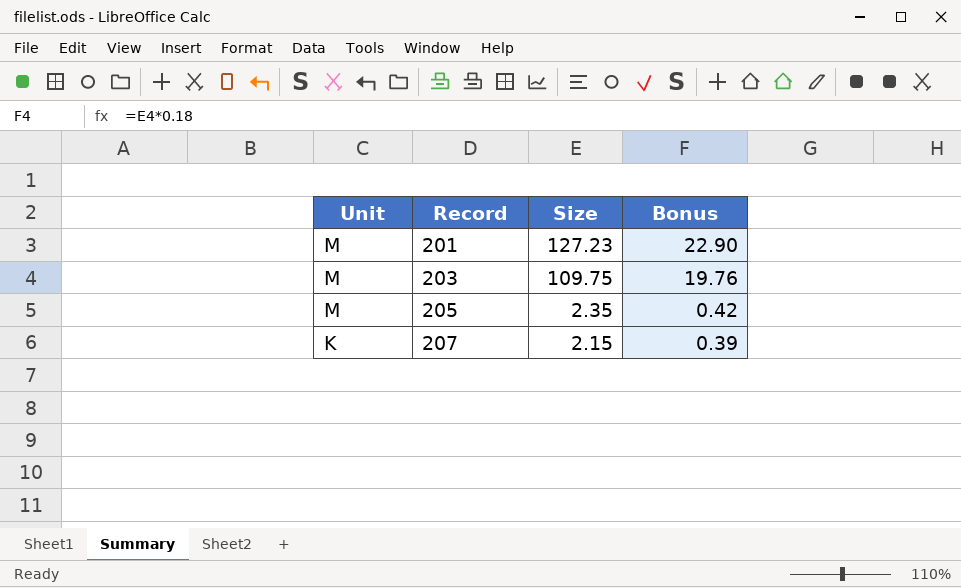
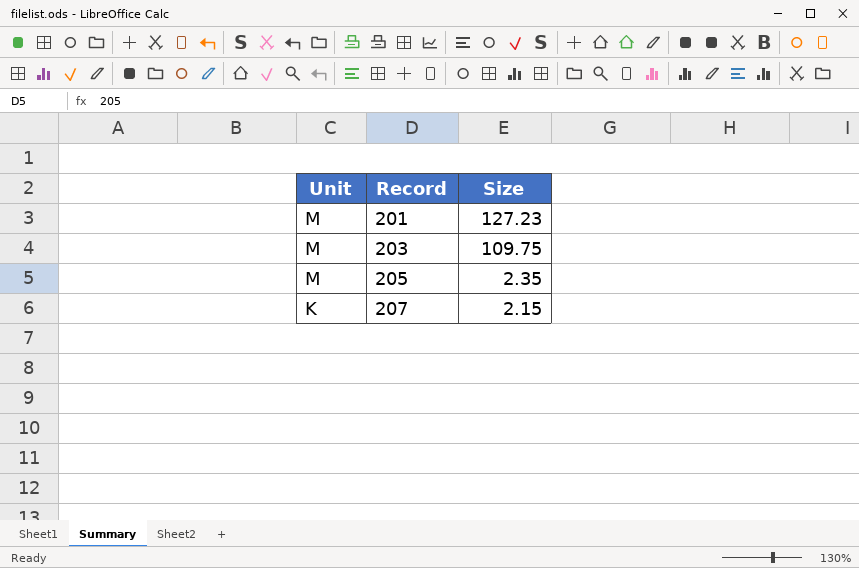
column Bonus | formula: [Size] * 0.18 -> none

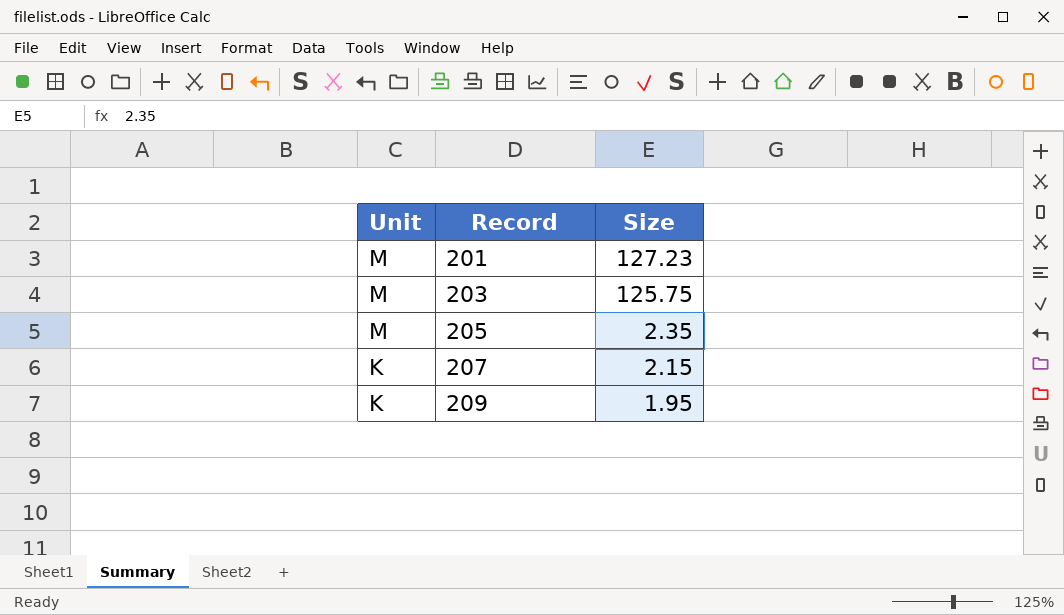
203 | Size: 109.75 -> 125.75
row 209: none -> K | 1.95

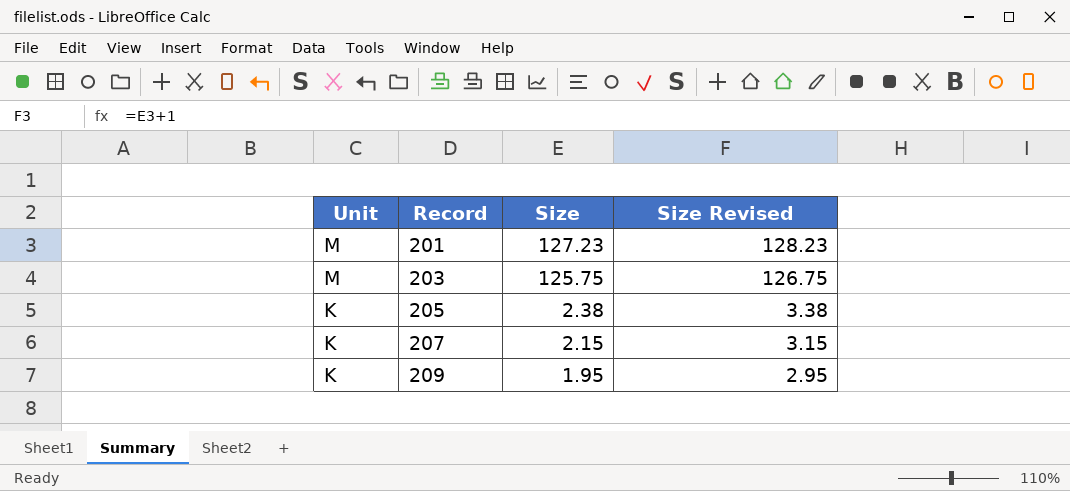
column Size Revised | formula: none -> [Size] + 1
205 | Unit: M -> K
205 | Size: 2.35 -> 2.38

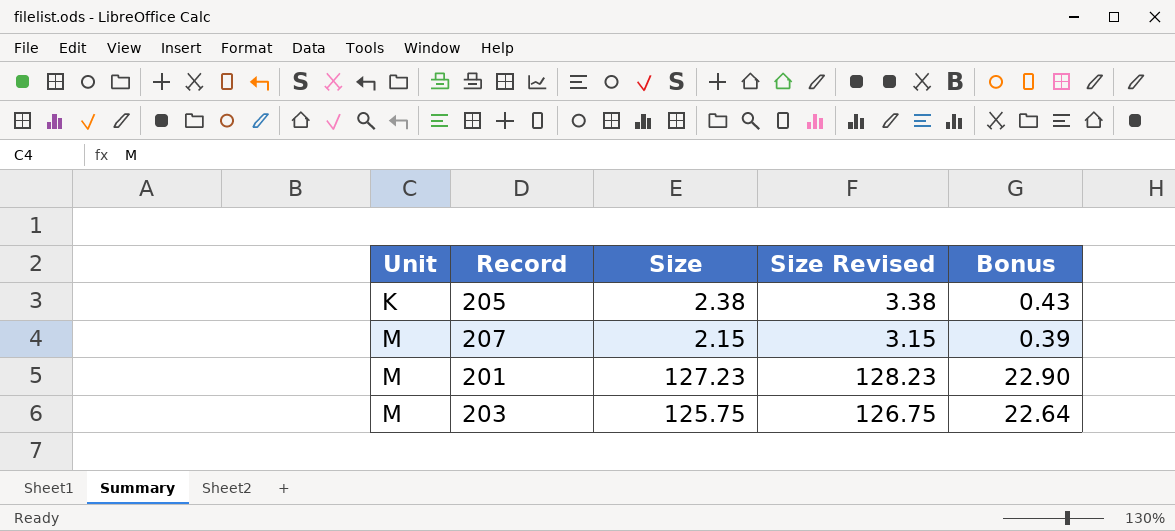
row order: Unit descending -> Unit ascending
column Bonus | formula: none -> [Size] * 0.18
row 209: K | 1.95 | 2.95 -> none
207 | Unit: K -> M

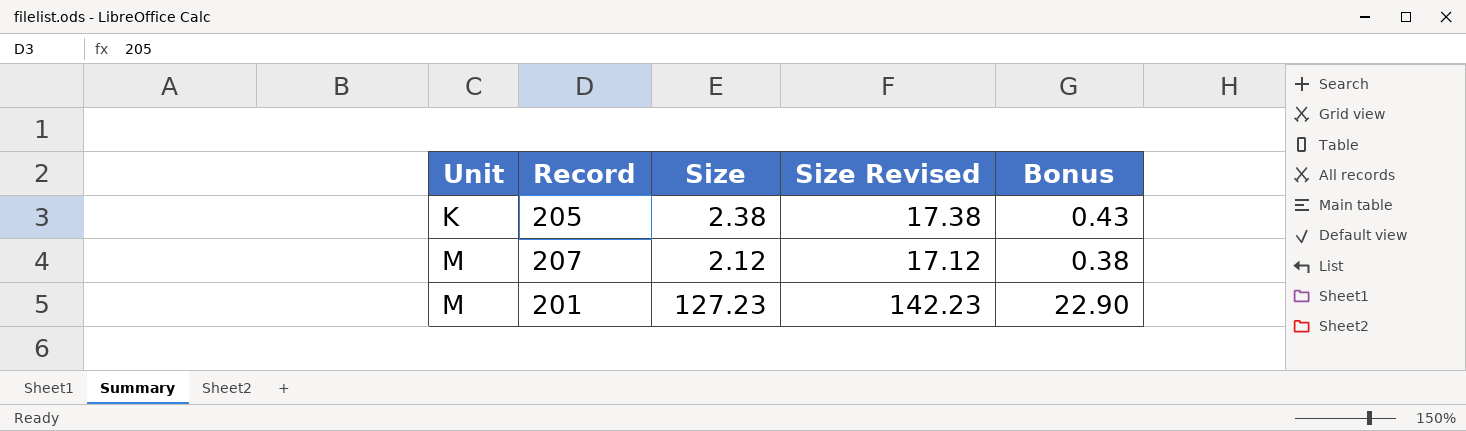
column Size Revised | formula: [Size] + 1 -> [Size] + 15
row 203: M | 125.75 | 126.75 | 22.64 -> none
207 | Size: 2.15 -> 2.12
207 | Bonus: 0.39 -> 0.38

